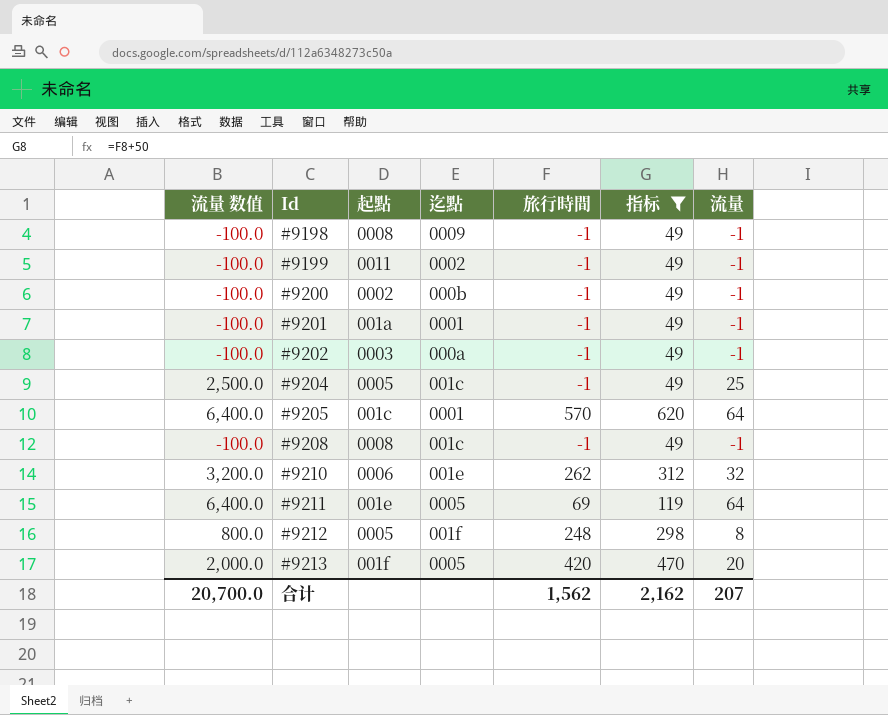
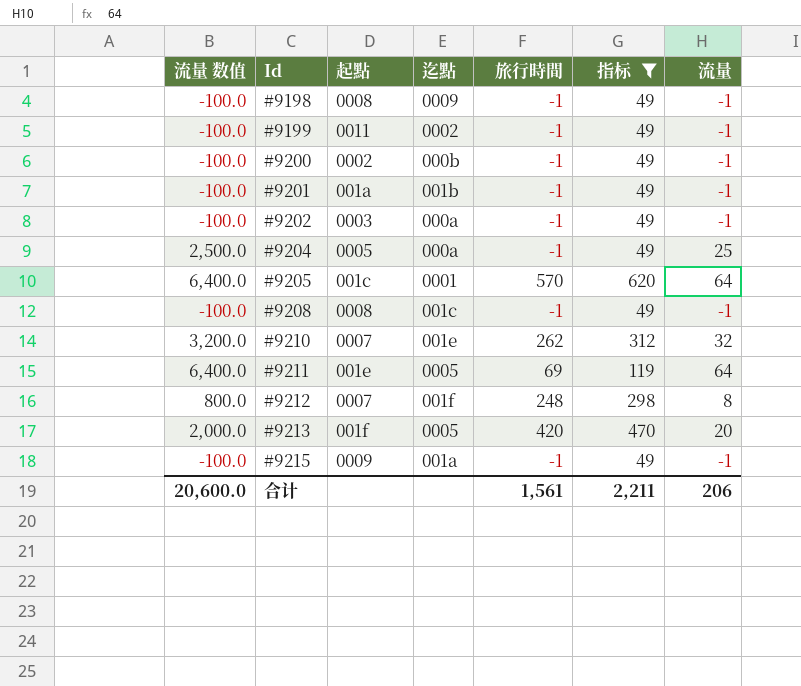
#9201 | 迄點: 0001 -> 001b
#9204 | 迄點: 001c -> 000a
#9210 | 起點: 0006 -> 0007
#9212 | 起點: 0005 -> 0007
row #9215: none -> -100.0 | 0009 | 001a | -1 | 49 | -1
合计 | 流量 数值: 20,700.0 -> 20,600.0
合计 | 旅行時間: 1,562 -> 1,561
合计 | 指标: 2,162 -> 2,211
合计 | 流量: 207 -> 206

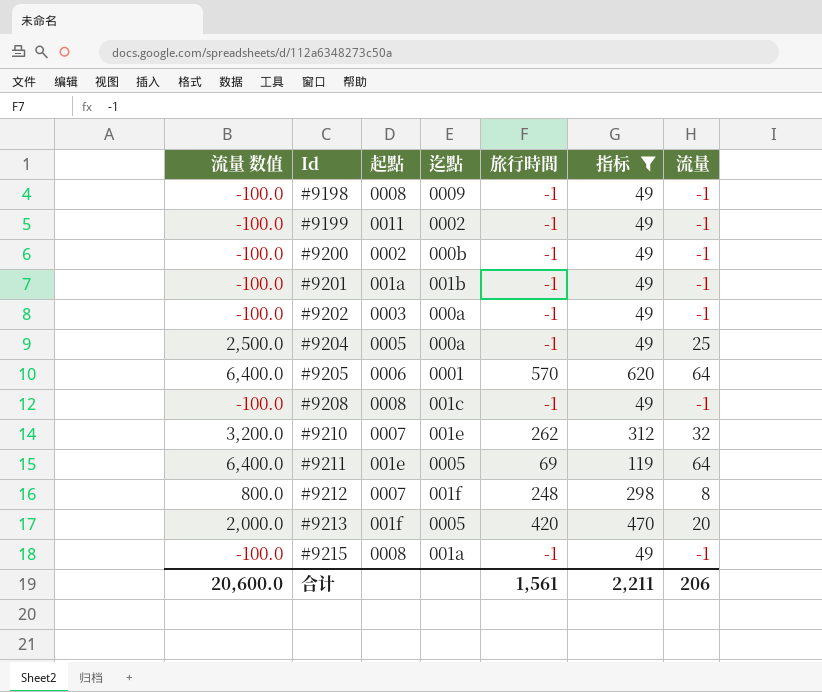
#9205 | 起點: 001c -> 0006
#9215 | 起點: 0009 -> 0008

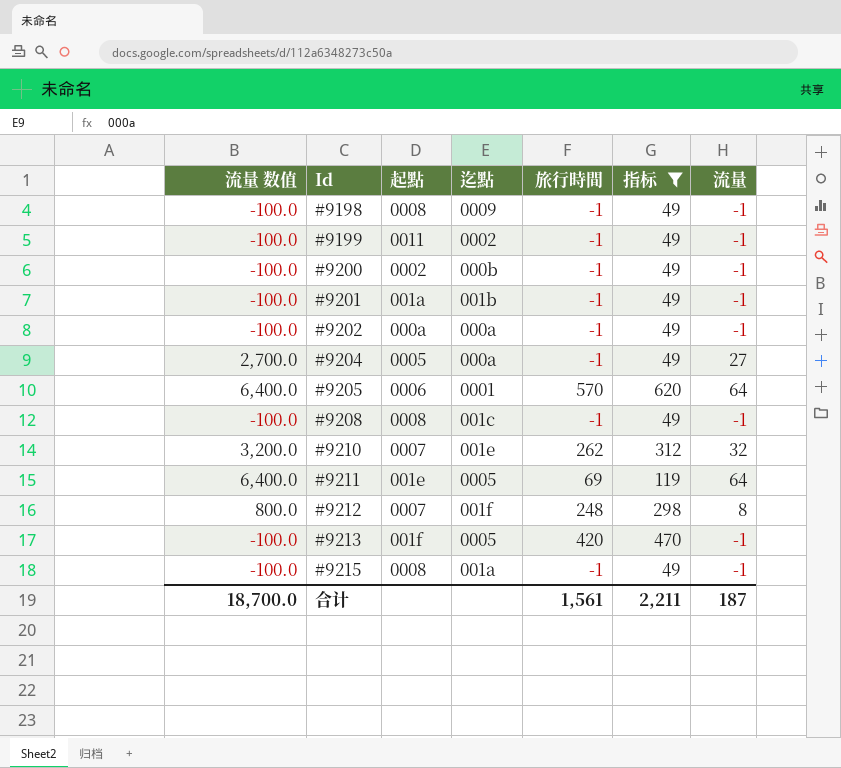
#9202 | 起點: 0003 -> 000a
#9204 | 流量 数值: 2,500.0 -> 2,700.0
#9204 | 流量: 25 -> 27
#9213 | 流量 数值: 2,000.0 -> -100.0
#9213 | 流量: 20 -> -1
合计 | 流量 数值: 20,600.0 -> 18,700.0
合计 | 流量: 206 -> 187

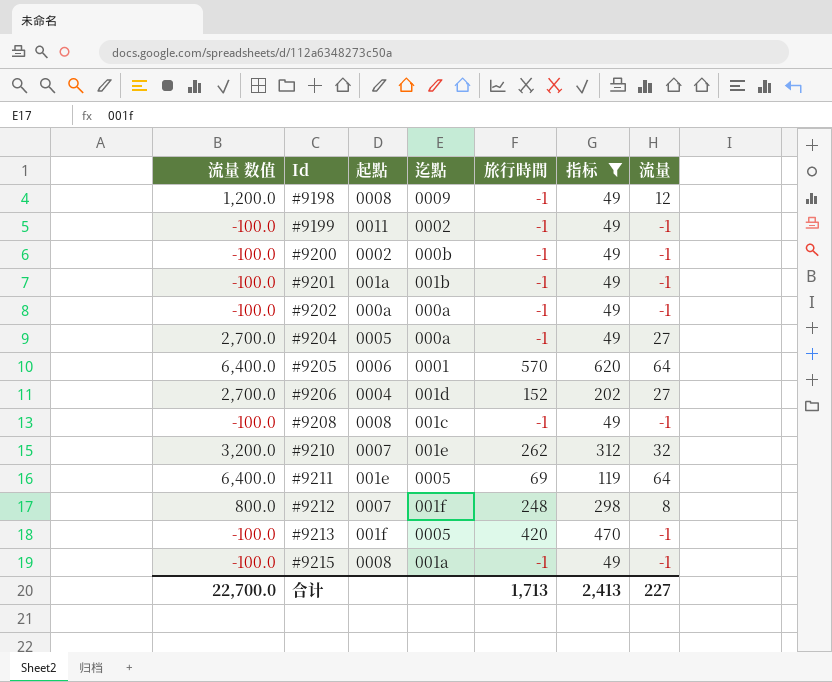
#9198 | 流量 数值: -100.0 -> 1,200.0
#9198 | 流量: -1 -> 12
row #9206: none -> 2,700.0 | 0004 | 001d | 152 | 202 | 27
合计 | 流量 数值: 18,700.0 -> 22,700.0
合计 | 旅行時間: 1,561 -> 1,713
合计 | 指标: 2,211 -> 2,413
合计 | 流量: 187 -> 227

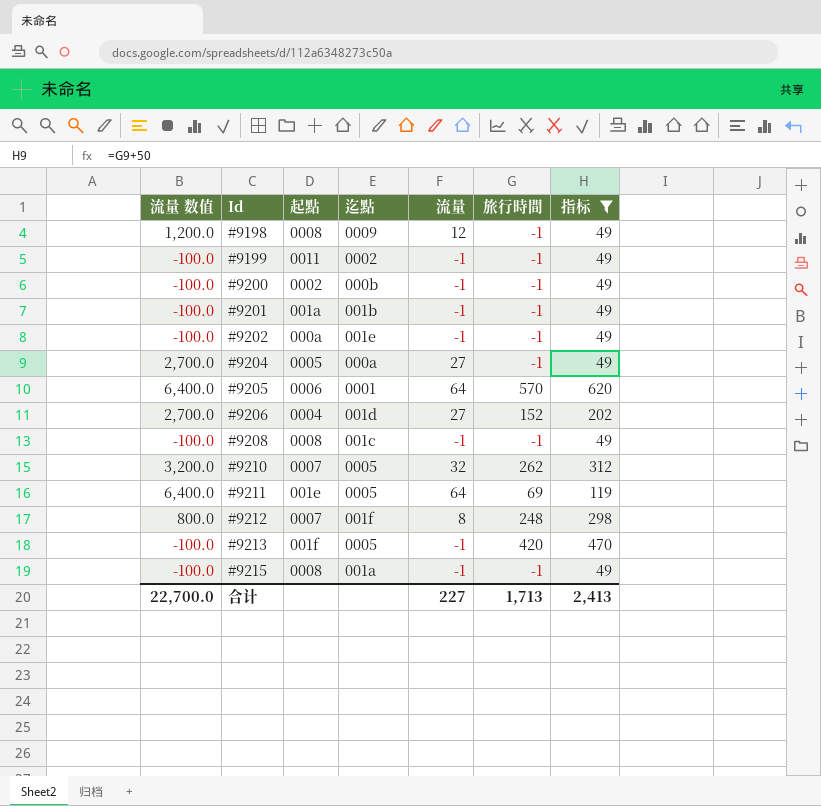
column 流量 | position: 7 -> 5
#9202 | 迄點: 000a -> 001e
#9210 | 迄點: 001e -> 0005

